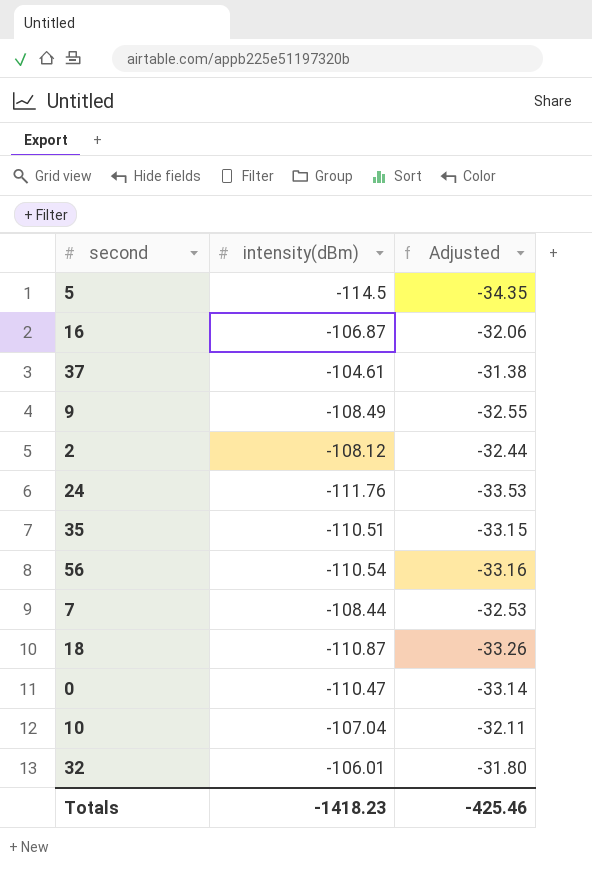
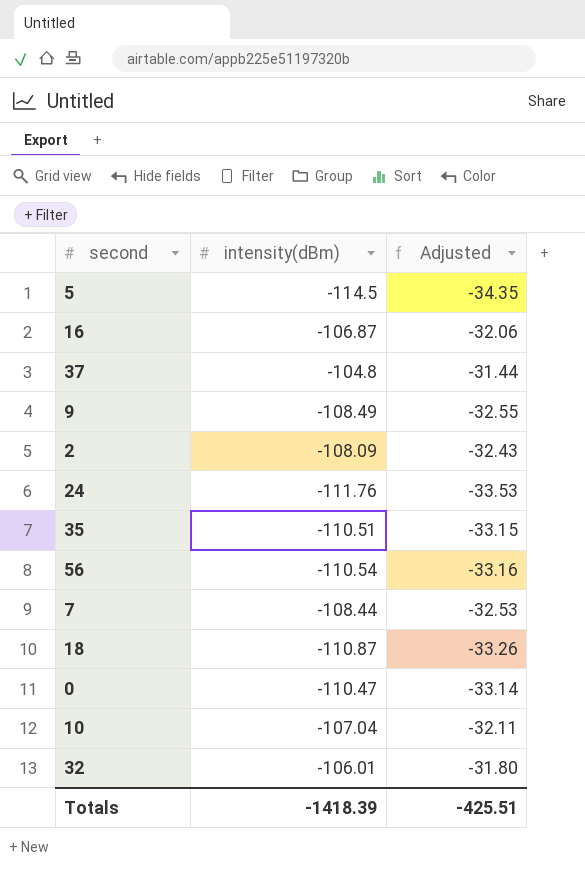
37 | intensity(dBm): -104.61 -> -104.8
37 | Adjusted: -31.38 -> -31.44
2 | intensity(dBm): -108.12 -> -108.09
2 | Adjusted: -32.44 -> -32.43
Totals | intensity(dBm): -1418.23 -> -1418.39
Totals | Adjusted: -425.46 -> -425.51

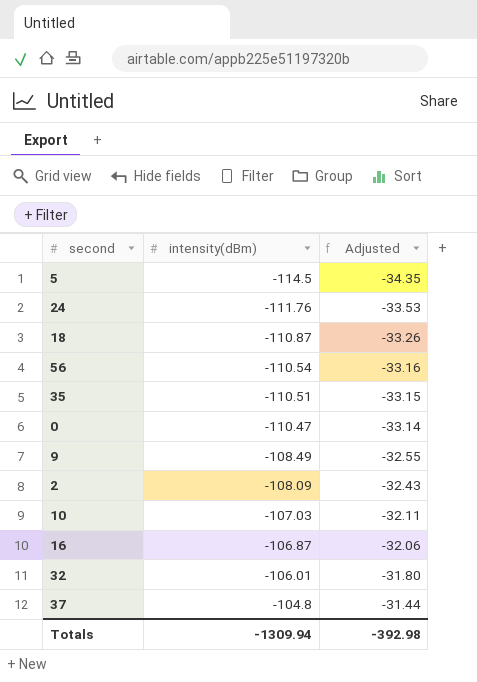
row order: none -> intensity(dBm) ascending
row 7: -108.44 | -32.53 -> none
10 | intensity(dBm): -107.04 -> -107.03
Totals | intensity(dBm): -1418.39 -> -1309.94
Totals | Adjusted: -425.51 -> -392.98

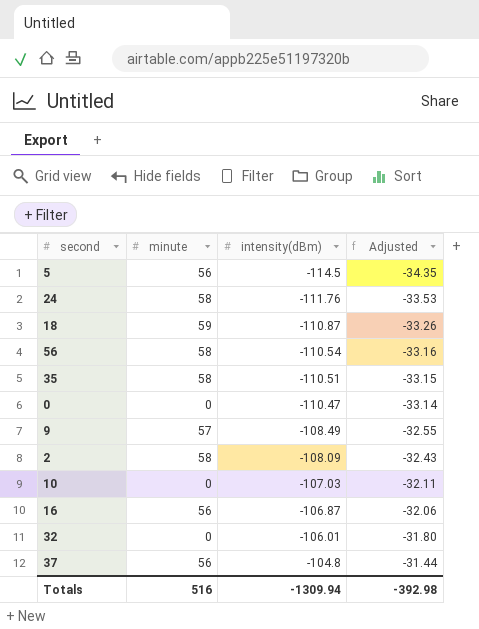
column minute | position: none -> 2

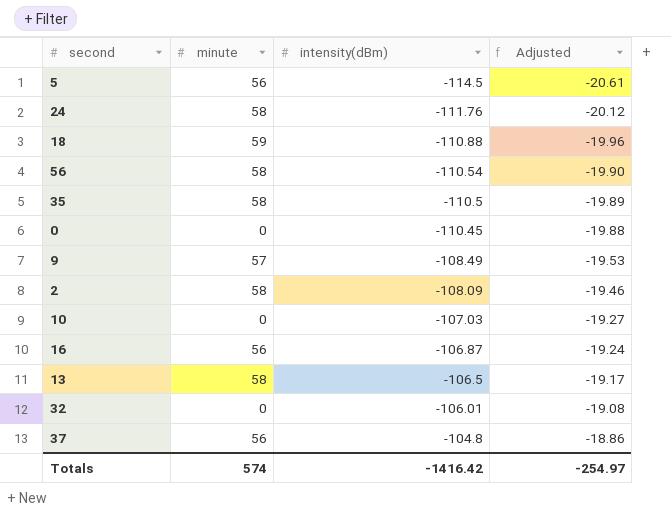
column Adjusted | formula: [intensity(dBm)] * 0.3 -> [intensity(dBm)] * 0.18
18 | intensity(dBm): -110.87 -> -110.88
35 | intensity(dBm): -110.51 -> -110.5
0 | intensity(dBm): -110.47 -> -110.45
row 13: none -> 58 | -106.5 | -19.17
Totals | minute: 516 -> 574
Totals | intensity(dBm): -1309.94 -> -1416.42
Totals | Adjusted: -392.98 -> -254.97

